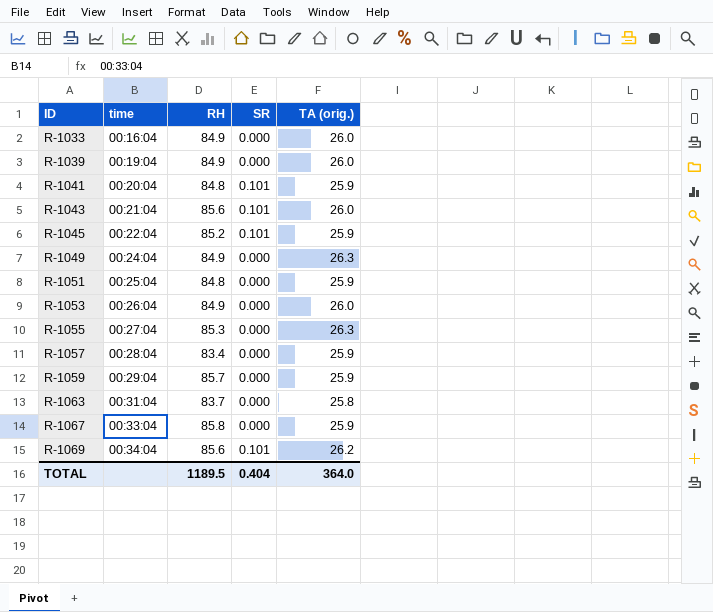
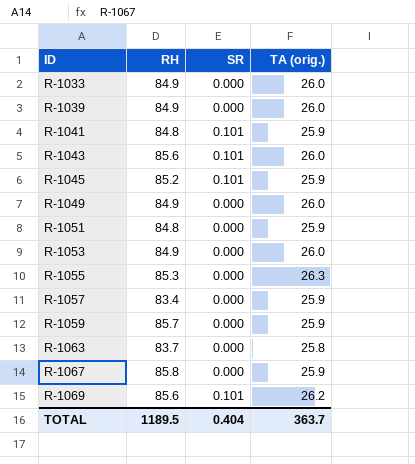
column time | position: 2 -> none
R-1049 | TA (orig.): 26.3 -> 26.0
TOTAL | TA (orig.): 364.0 -> 363.7

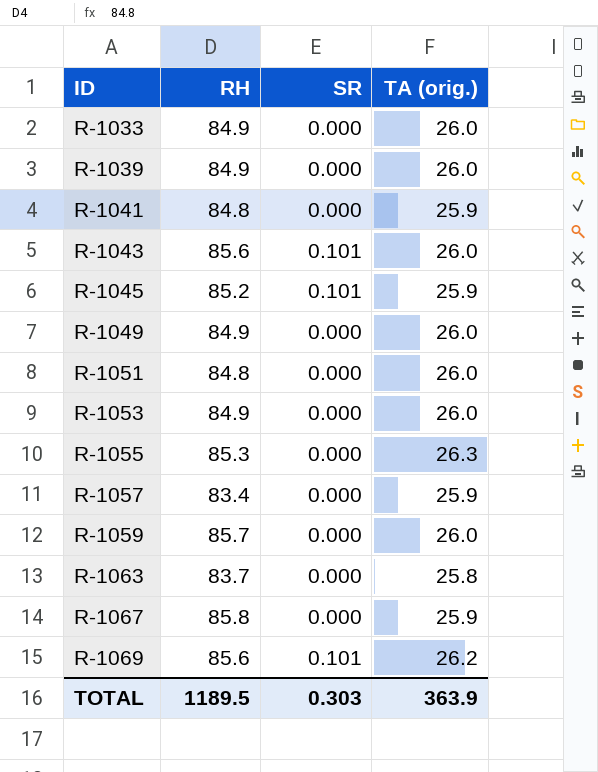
R-1041 | SR: 0.101 -> 0.000
R-1051 | TA (orig.): 25.9 -> 26.0
R-1059 | TA (orig.): 25.9 -> 26.0
TOTAL | SR: 0.404 -> 0.303
TOTAL | TA (orig.): 363.7 -> 363.9

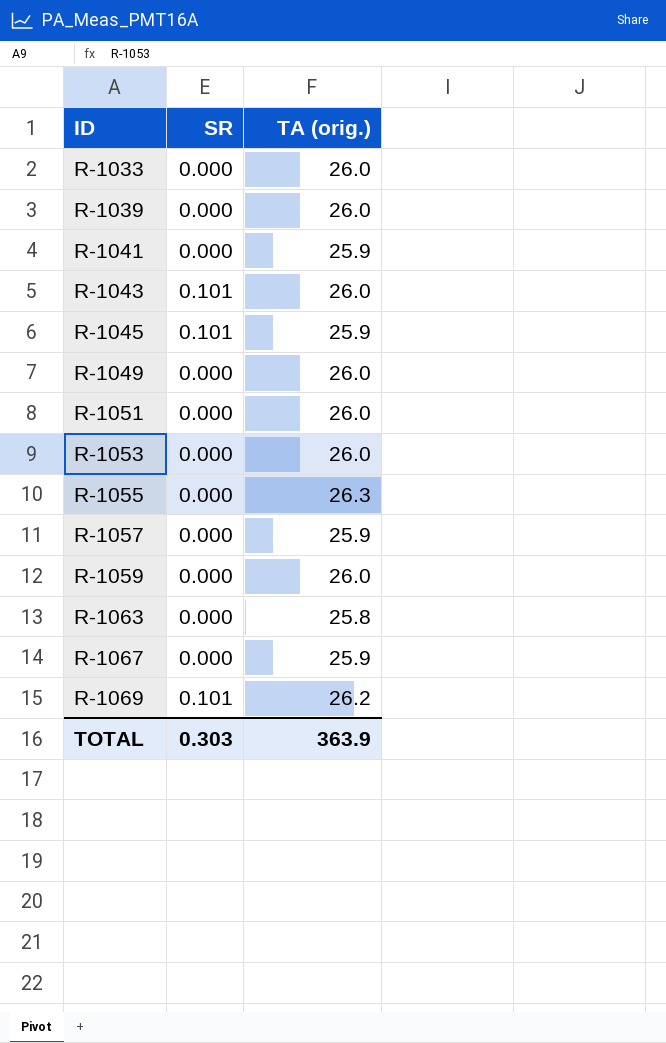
column RH | position: 2 -> none

